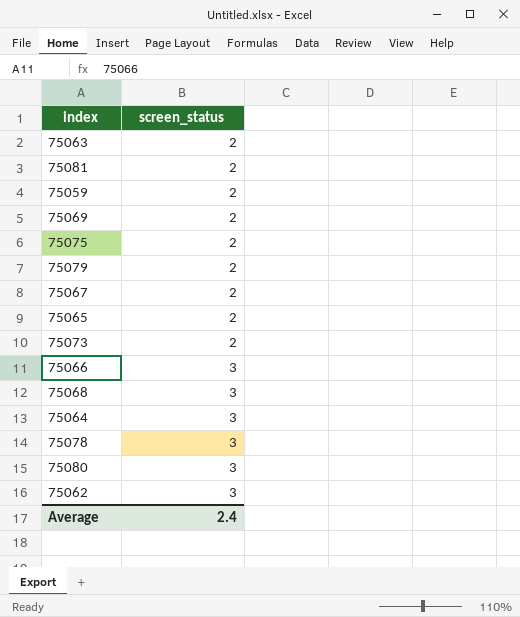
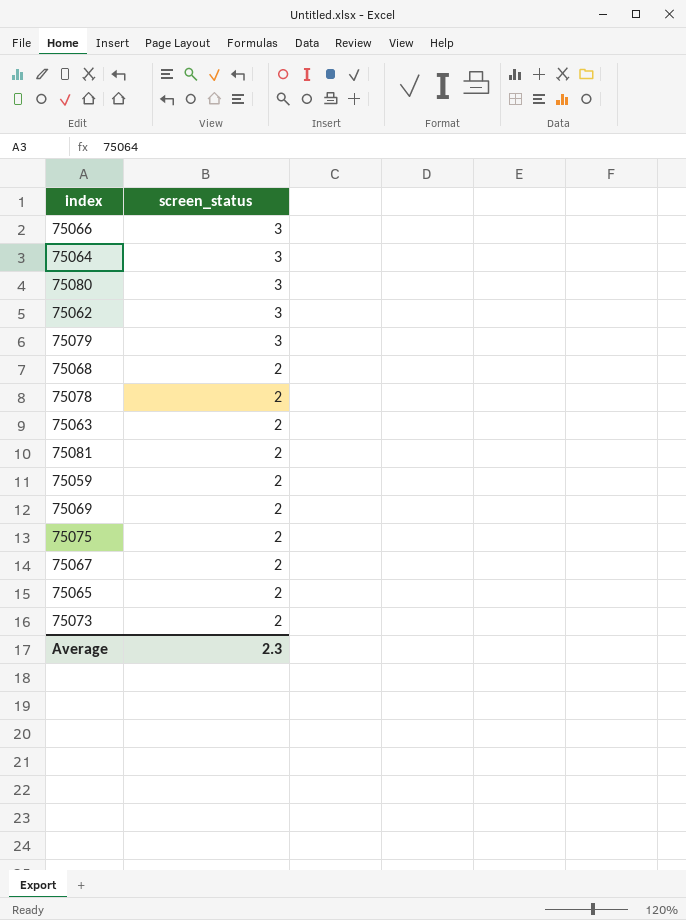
row order: screen_status ascending -> screen_status descending
75079 | screen_status: 2 -> 3
75068 | screen_status: 3 -> 2
75078 | screen_status: 3 -> 2
Average | screen_status: 2.4 -> 2.3

